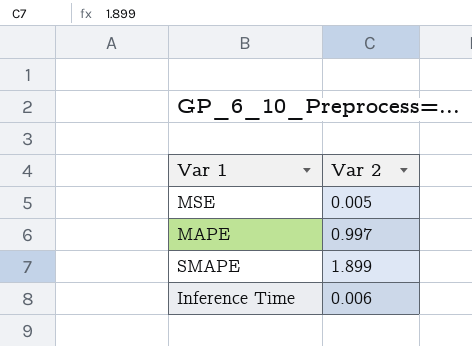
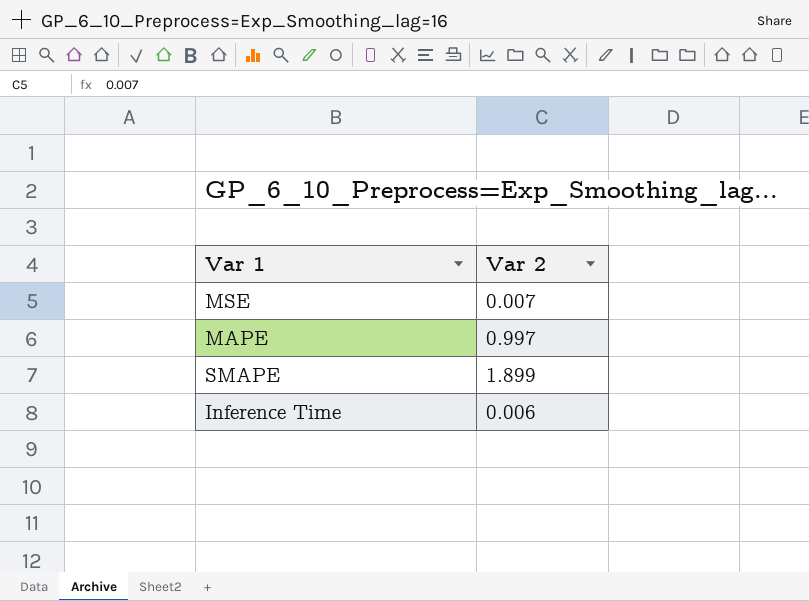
MSE | Var 2: 0.005 -> 0.007

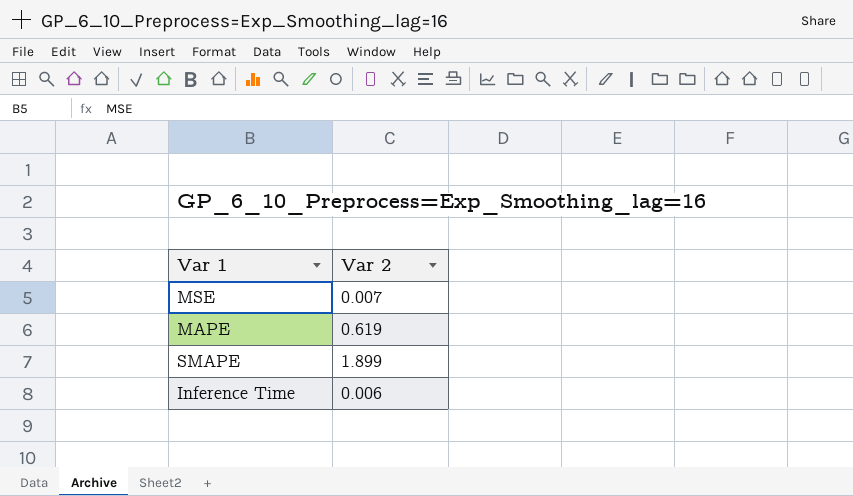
MAPE | Var 2: 0.997 -> 0.619

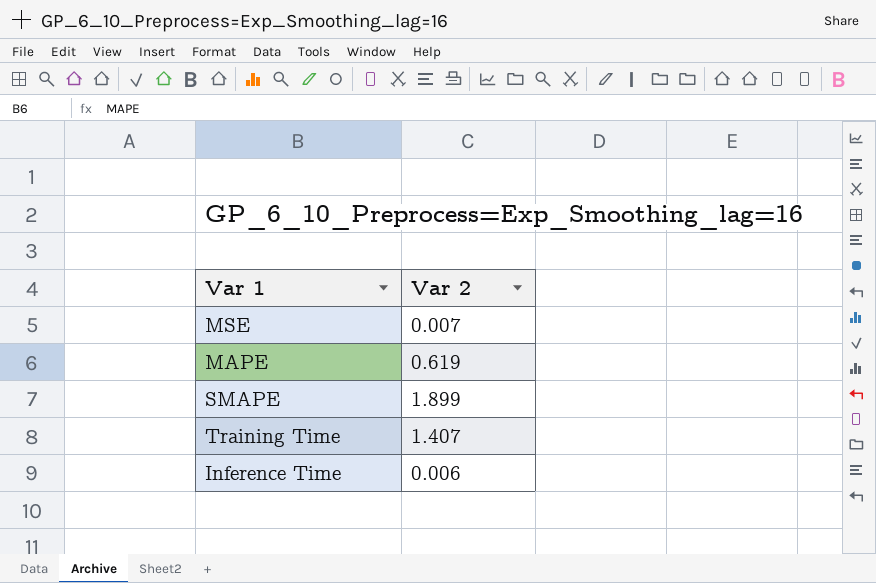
row Training Time: none -> 1.407

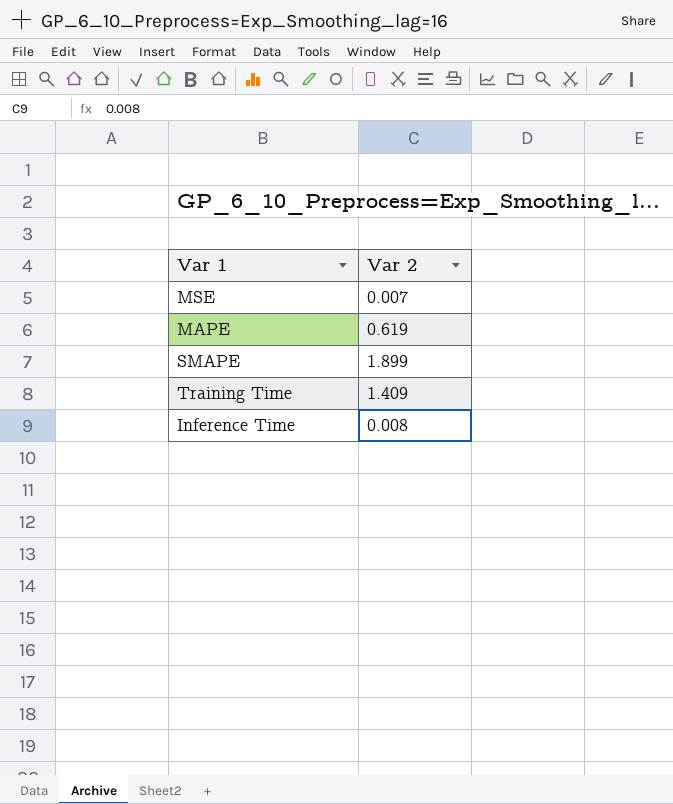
Training Time | Var 2: 1.407 -> 1.409
Inference Time | Var 2: 0.006 -> 0.008

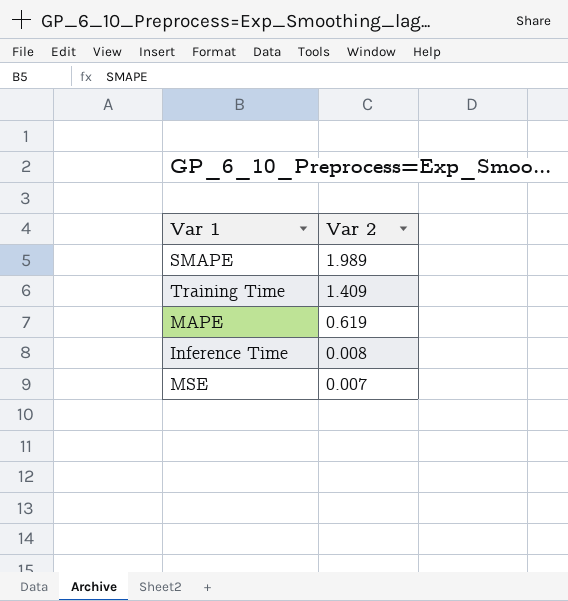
row order: none -> Var 2 descending
SMAPE | Var 2: 1.899 -> 1.989

